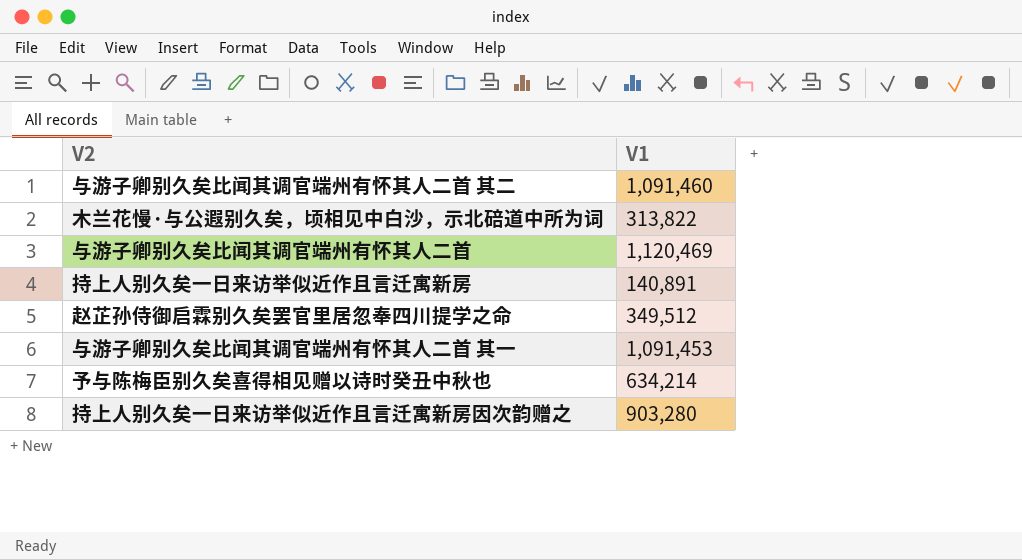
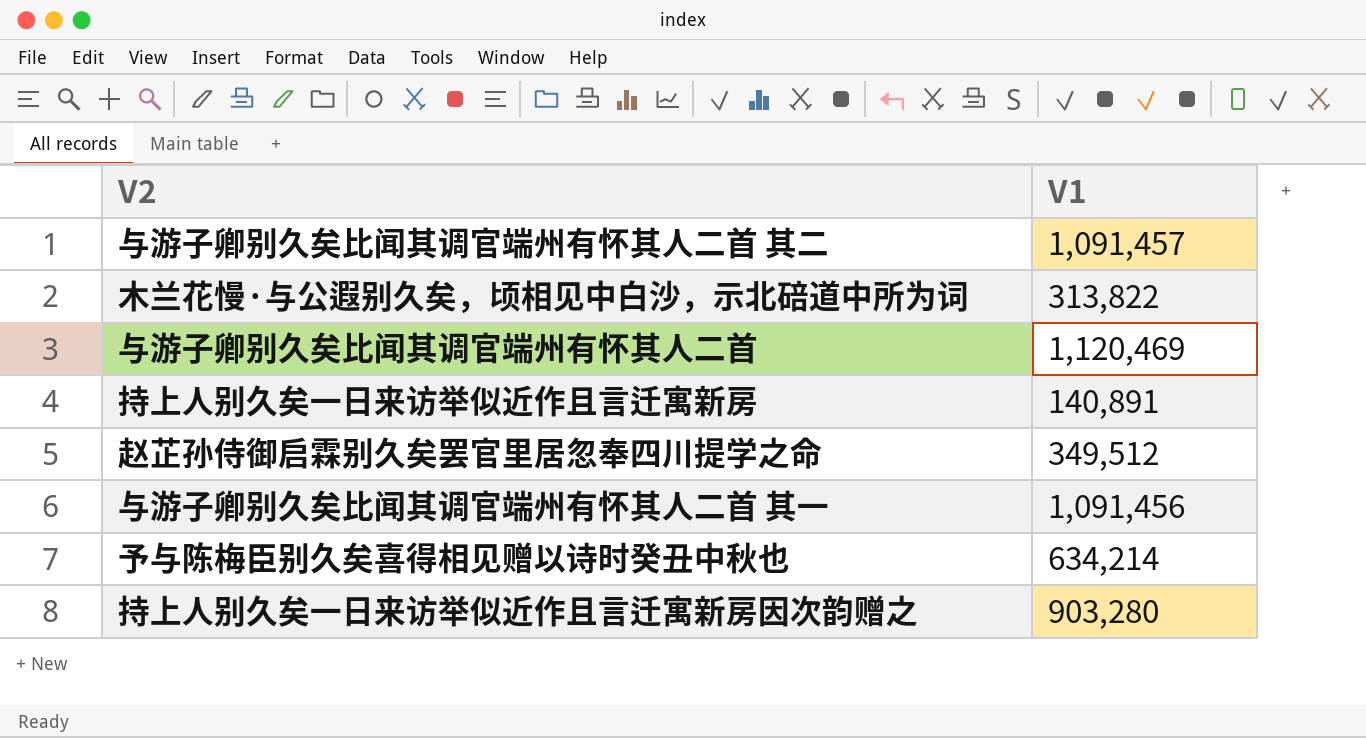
与游子卿别久矣比闻其调官端州有怀其人二首 其二 | V1: 1,091,460 -> 1,091,457
与游子卿别久矣比闻其调官端州有怀其人二首 其一 | V1: 1,091,453 -> 1,091,456

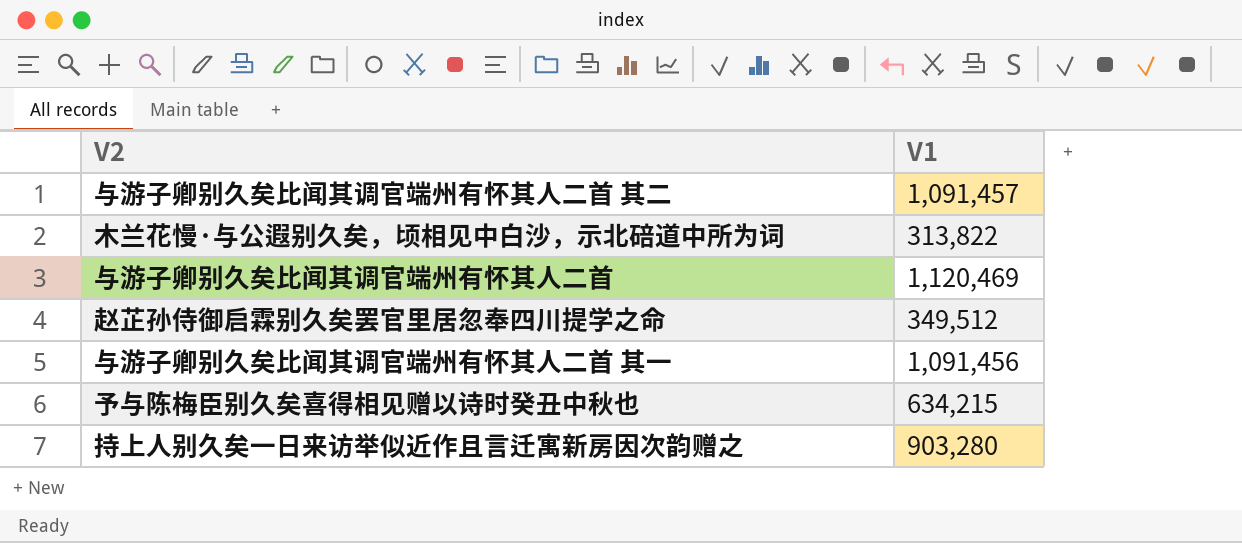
row 持上人别久矣一日来访举似近作且言迁寓新房: 140,891 -> none
予与陈梅臣别久矣喜得相见赠以诗时癸丑中秋也 | V1: 634,214 -> 634,215

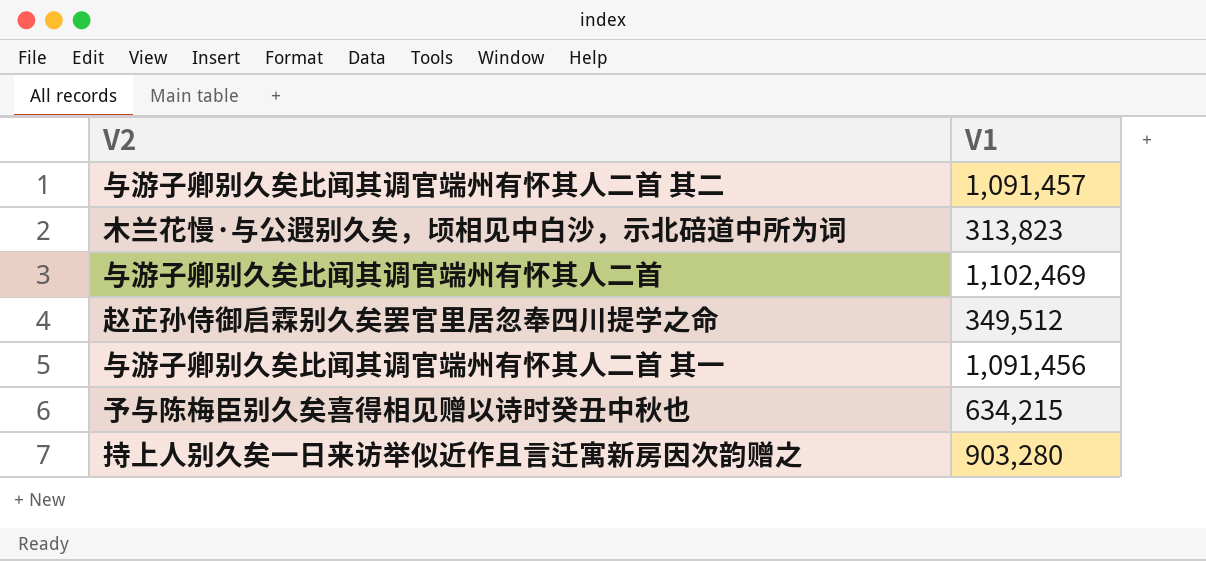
木兰花慢·与公遐别久矣，顷相见中白沙，示北碚道中所为词 | V1: 313,822 -> 313,823
与游子卿别久矣比闻其调官端州有怀其人二首 | V1: 1,120,469 -> 1,102,469

